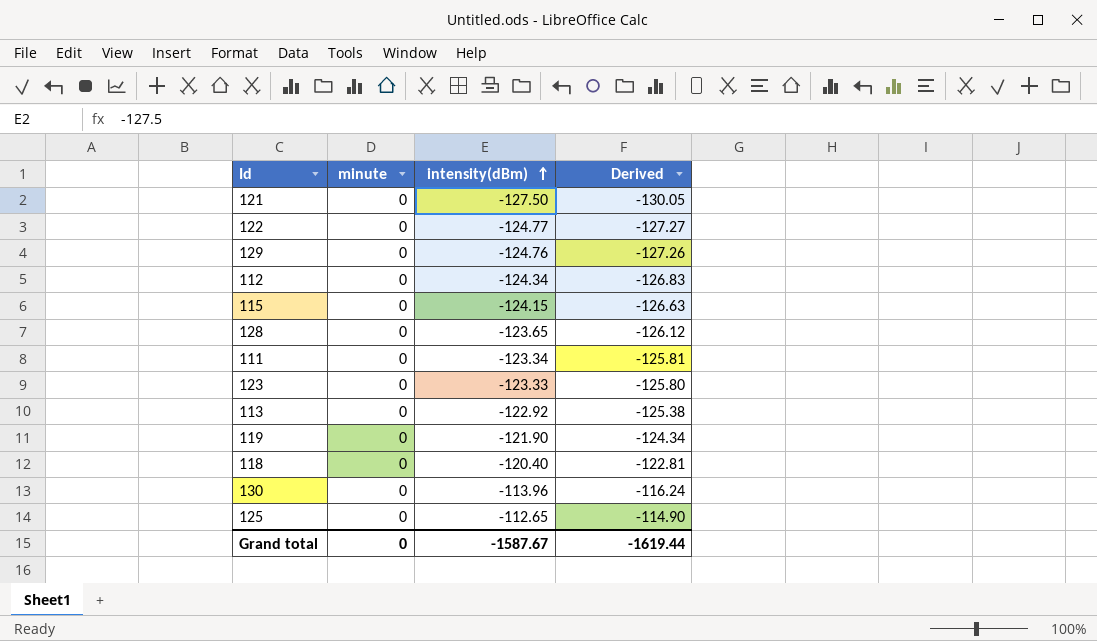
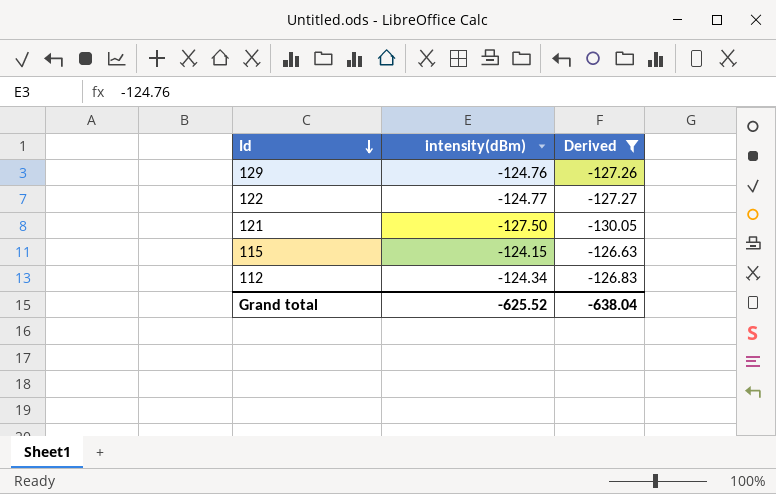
filter: none -> Derived <= -126.63
row order: intensity(dBm) ascending -> Id descending
column minute | position: 2 -> none
Grand total | intensity(dBm): -1587.67 -> -625.52
Grand total | Derived: -1619.44 -> -638.04

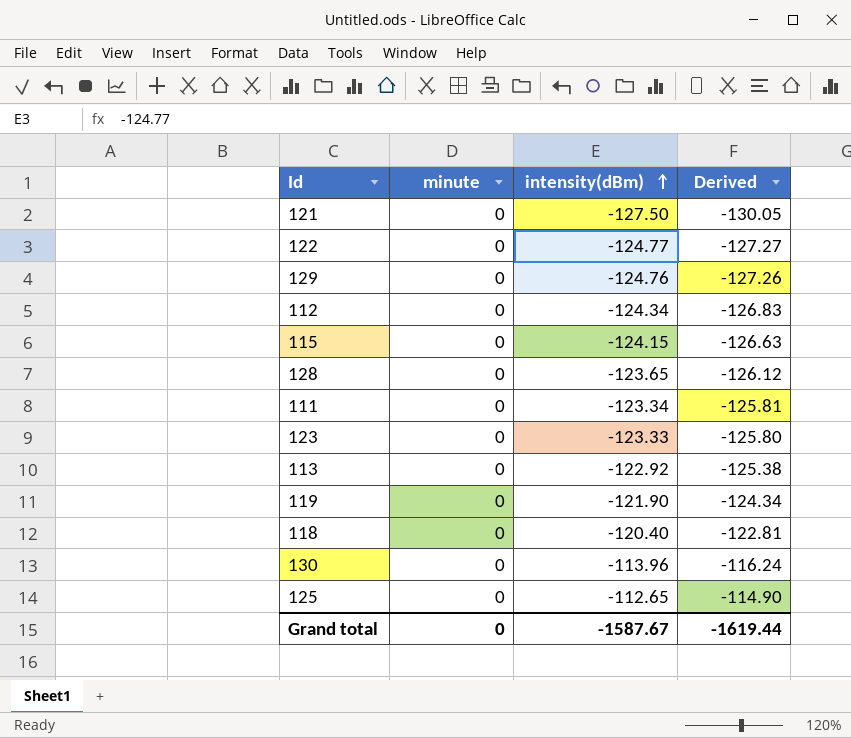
filter: Derived <= -126.63 -> none
row order: Id descending -> intensity(dBm) ascending
column minute | position: none -> 2
Grand total | intensity(dBm): -625.52 -> -1587.67
Grand total | Derived: -638.04 -> -1619.44

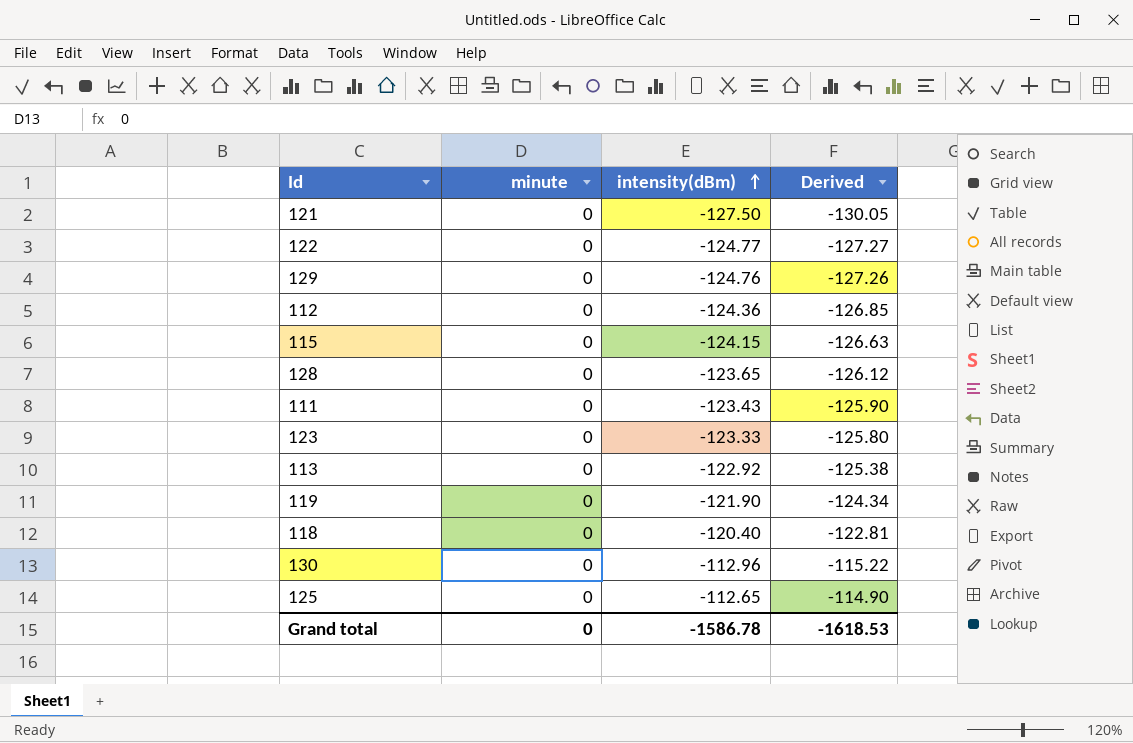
112 | intensity(dBm): -124.34 -> -124.36
112 | Derived: -126.83 -> -126.85
111 | intensity(dBm): -123.34 -> -123.43
111 | Derived: -125.81 -> -125.90
130 | intensity(dBm): -113.96 -> -112.96
130 | Derived: -116.24 -> -115.22
Grand total | intensity(dBm): -1587.67 -> -1586.78
Grand total | Derived: -1619.44 -> -1618.53

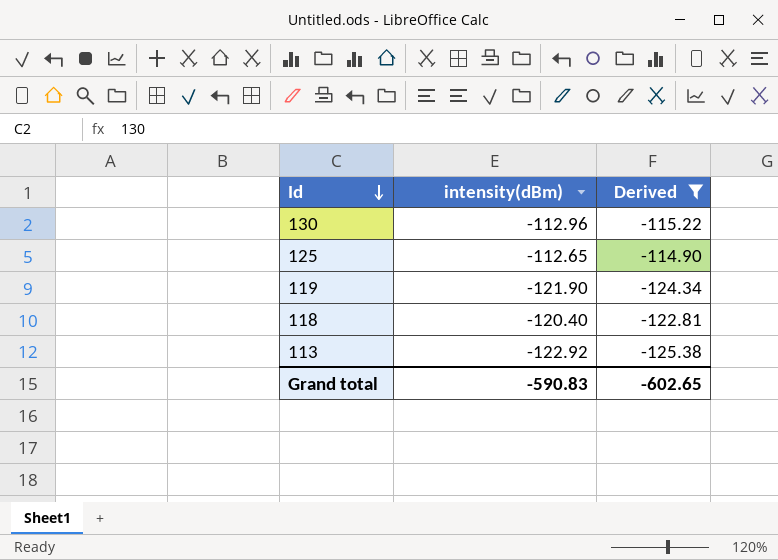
filter: none -> Derived >= -125.38
row order: intensity(dBm) ascending -> Id descending
column minute | position: 2 -> none
Grand total | intensity(dBm): -1586.78 -> -590.83
Grand total | Derived: -1618.53 -> -602.65

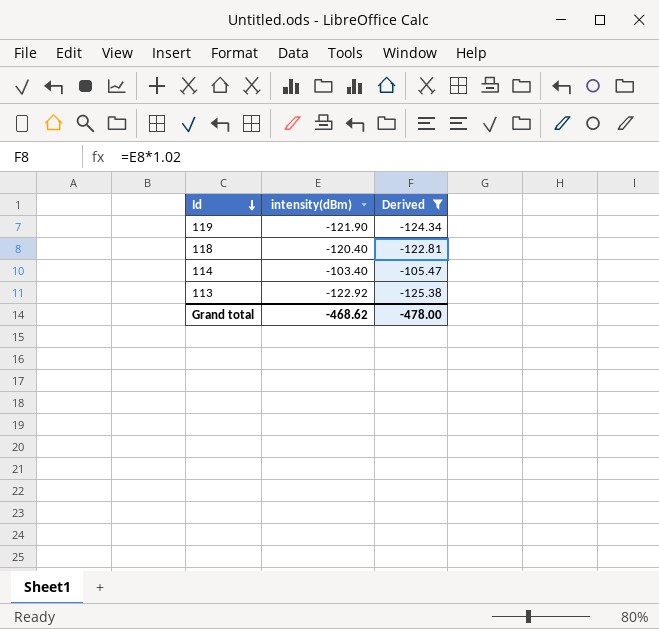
row 130: -112.96 | -115.22 -> none
row 125: -112.65 | -114.90 -> none
row 114: none -> -103.40 | -105.47
Grand total | intensity(dBm): -590.83 -> -468.62
Grand total | Derived: -602.65 -> -478.00

